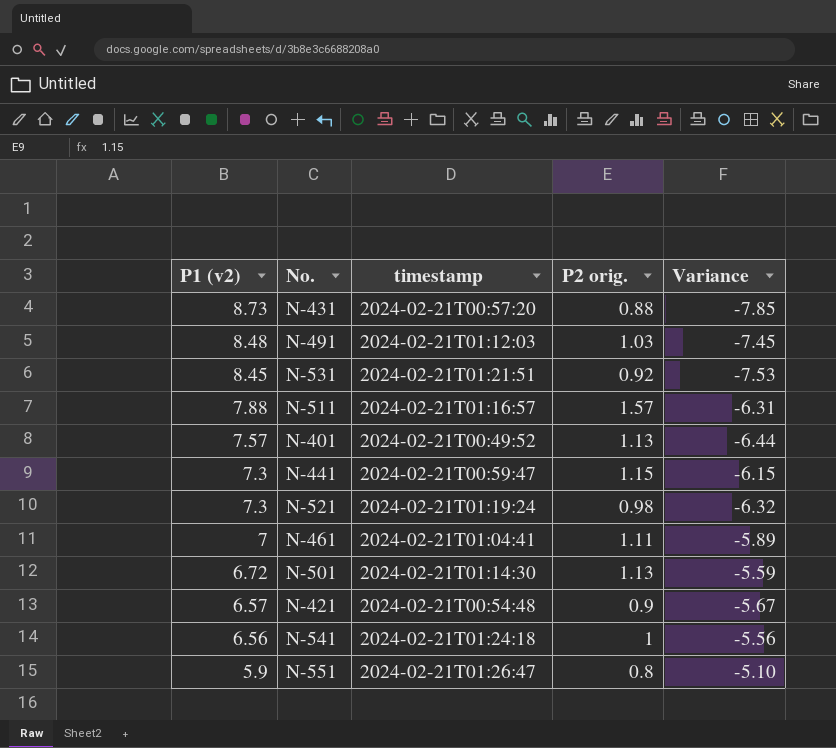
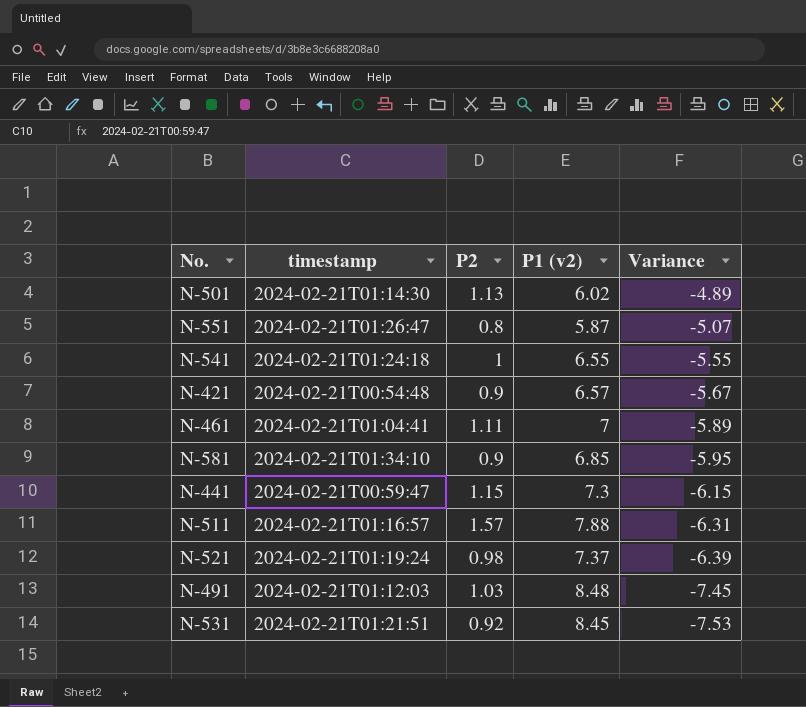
row order: P1 (v2) descending -> Variance descending
column name: P2 orig. -> P2
column P1 (v2) | position: 1 -> 4
row N-431: 8.73 | 2024-02-21T00:57:20 | 0.88 | -7.85 -> none
row N-401: 7.57 | 2024-02-21T00:49:52 | 1.13 | -6.44 -> none
N-501 | P1 (v2): 6.72 -> 6.02
N-501 | Variance: -5.59 -> -4.89
N-551 | P1 (v2): 5.9 -> 5.87
N-551 | Variance: -5.10 -> -5.07
N-541 | P1 (v2): 6.56 -> 6.55
N-541 | Variance: -5.56 -> -5.55
row N-581: none -> 2024-02-21T01:34:10 | 0.9 | 6.85 | -5.95
N-521 | P1 (v2): 7.3 -> 7.37
N-521 | Variance: -6.32 -> -6.39

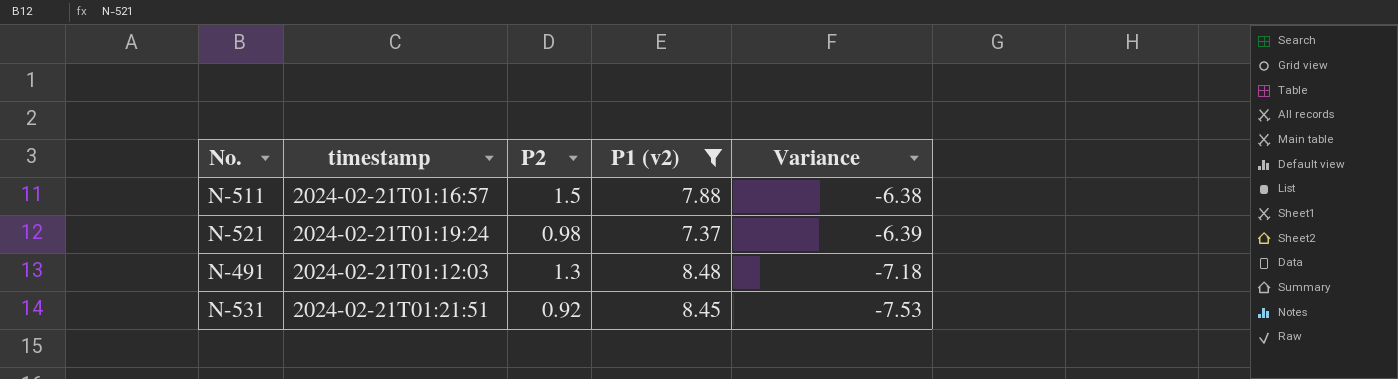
filter: none -> P1 (v2) >= 7.37
N-511 | P2: 1.57 -> 1.5
N-511 | Variance: -6.31 -> -6.38
N-491 | P2: 1.03 -> 1.3
N-491 | Variance: -7.45 -> -7.18

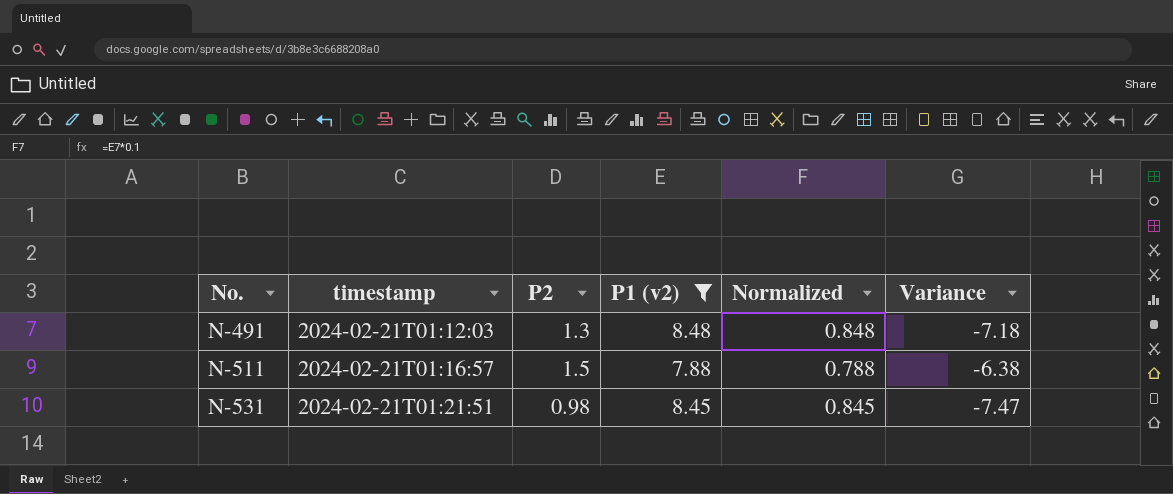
row order: Variance descending -> No. ascending
column Normalized | formula: none -> [P1 (v2)] * 0.1
row N-521: 2024-02-21T01:19:24 | 0.98 | 7.37 | -6.39 -> none
N-531 | P2: 0.92 -> 0.98
N-531 | Variance: -7.53 -> -7.47

